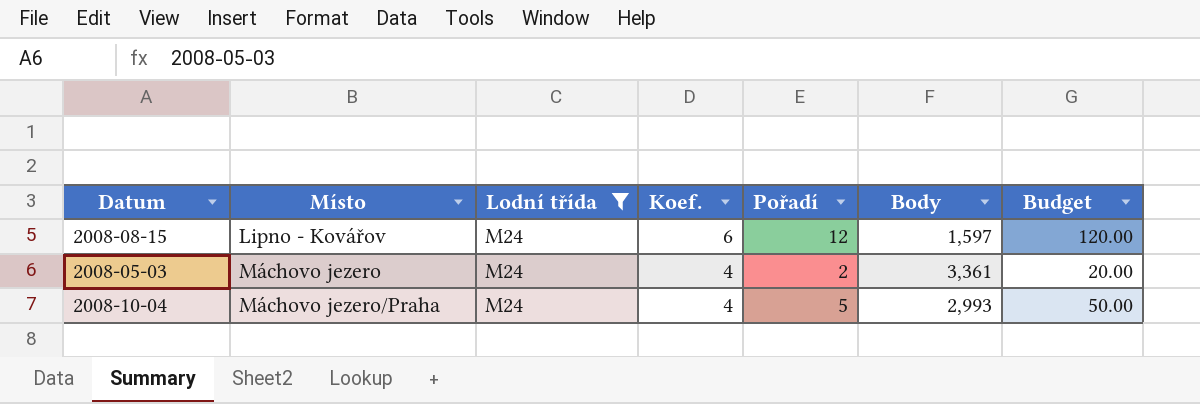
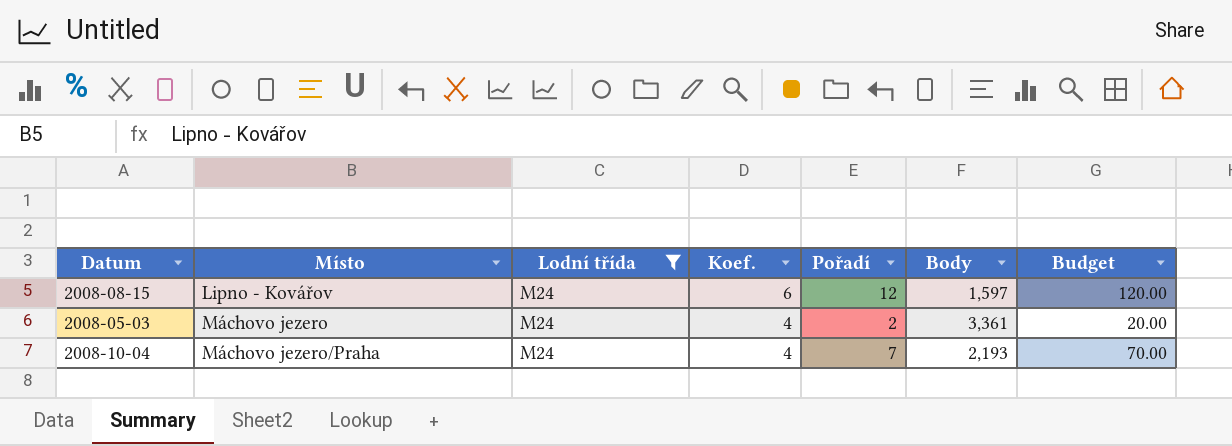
2008-10-04 | Pořadí: 5 -> 7
2008-10-04 | Body: 2,993 -> 2,193
2008-10-04 | Budget: 50.00 -> 70.00

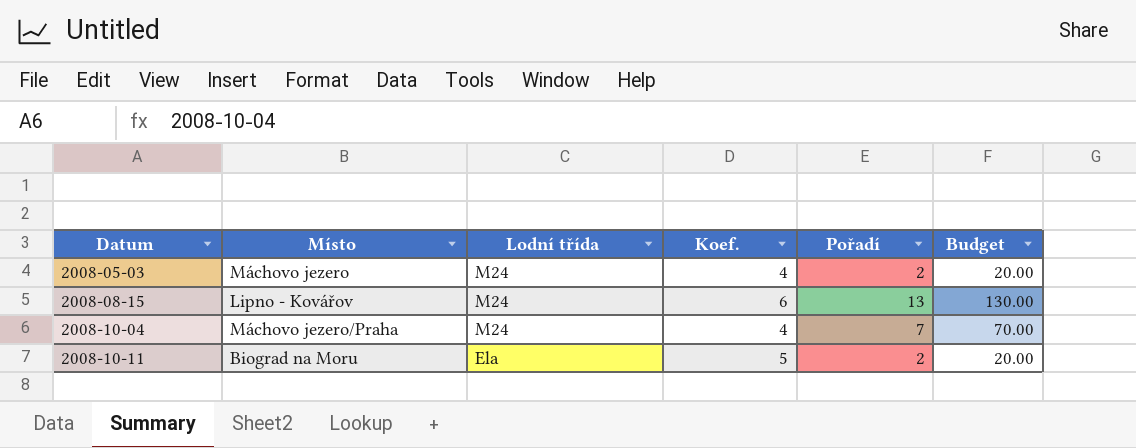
filter: Lodní třída = M24 -> none
row order: Místo ascending -> Datum ascending
column Body | position: 6 -> none
2008-08-15 | Pořadí: 12 -> 13
2008-08-15 | Budget: 120.00 -> 130.00

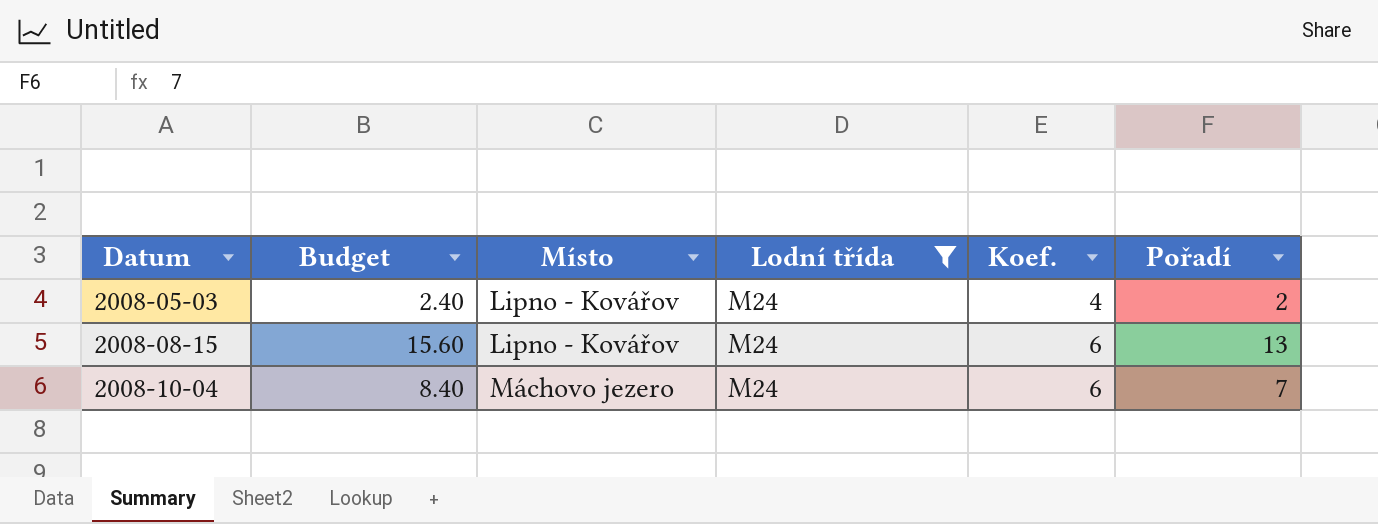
filter: none -> Lodní třída = M24
column Budget | formula: [Pořadí] * 10 -> [Pořadí] * 1.2
column Budget | position: 6 -> 2
2008-05-03 | Místo: Máchovo jezero -> Lipno - Kovářov
2008-10-04 | Místo: Máchovo jezero/Praha -> Máchovo jezero
2008-10-04 | Koef.: 4 -> 6

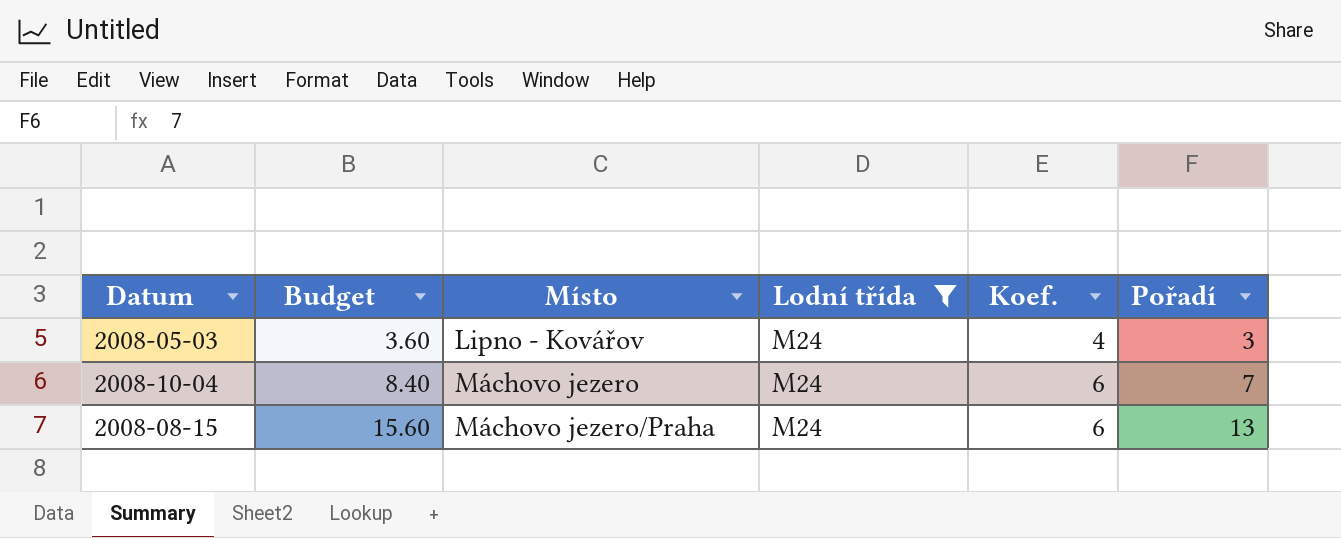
row order: Datum ascending -> Budget ascending
2008-05-03 | Budget: 2.40 -> 3.60
2008-05-03 | Pořadí: 2 -> 3
2008-08-15 | Místo: Lipno - Kovářov -> Máchovo jezero/Praha

